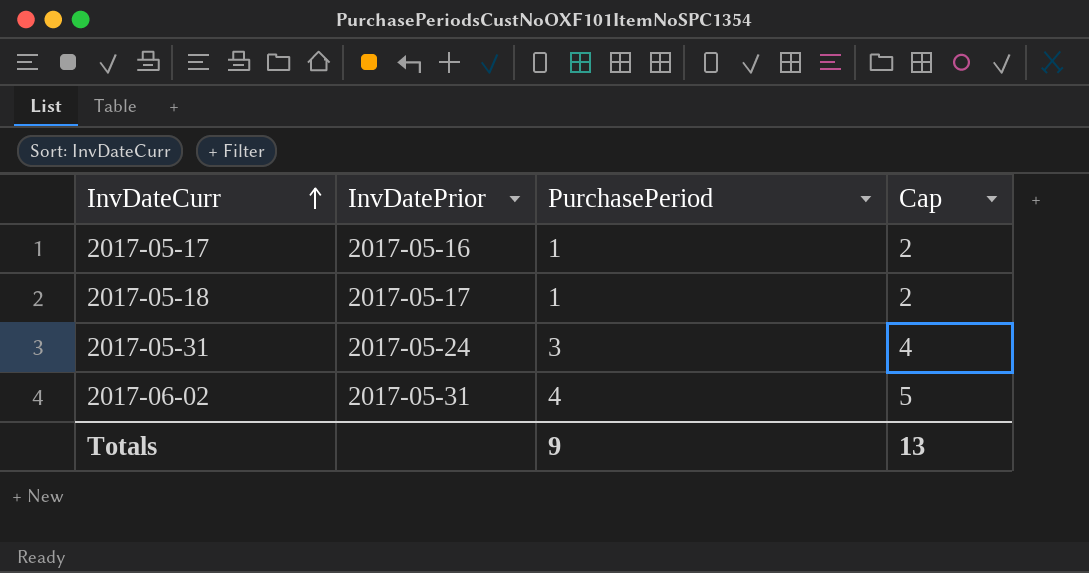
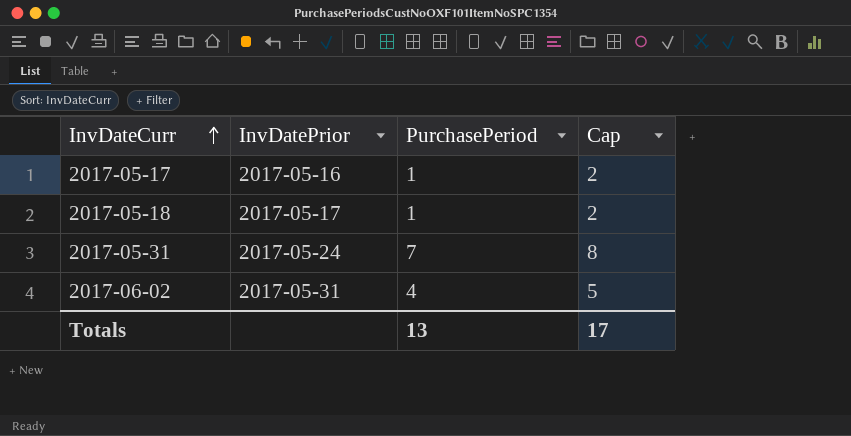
2017-05-31 | PurchasePeriod: 3 -> 7
2017-05-31 | Cap: 4 -> 8
Totals | PurchasePeriod: 9 -> 13
Totals | Cap: 13 -> 17

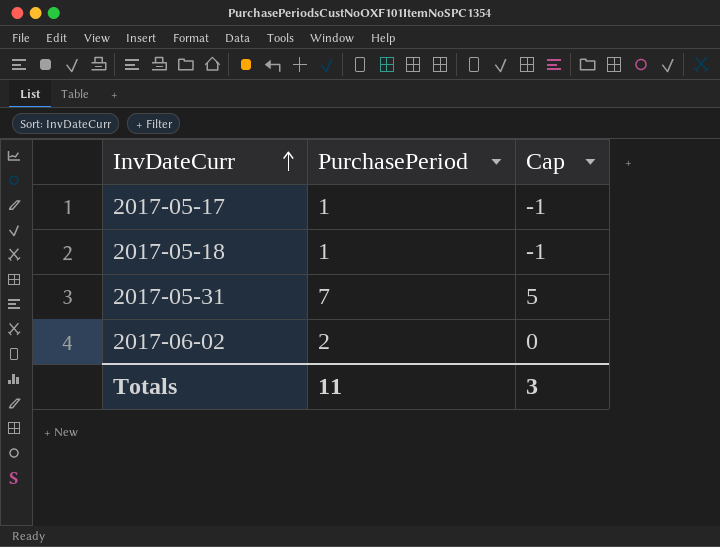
column InvDatePrior | position: 2 -> none
column Cap | formula: [PurchasePeriod] + 1 -> [PurchasePeriod] - 2
2017-06-02 | PurchasePeriod: 4 -> 2
Totals | PurchasePeriod: 13 -> 11
Totals | Cap: 17 -> 3

